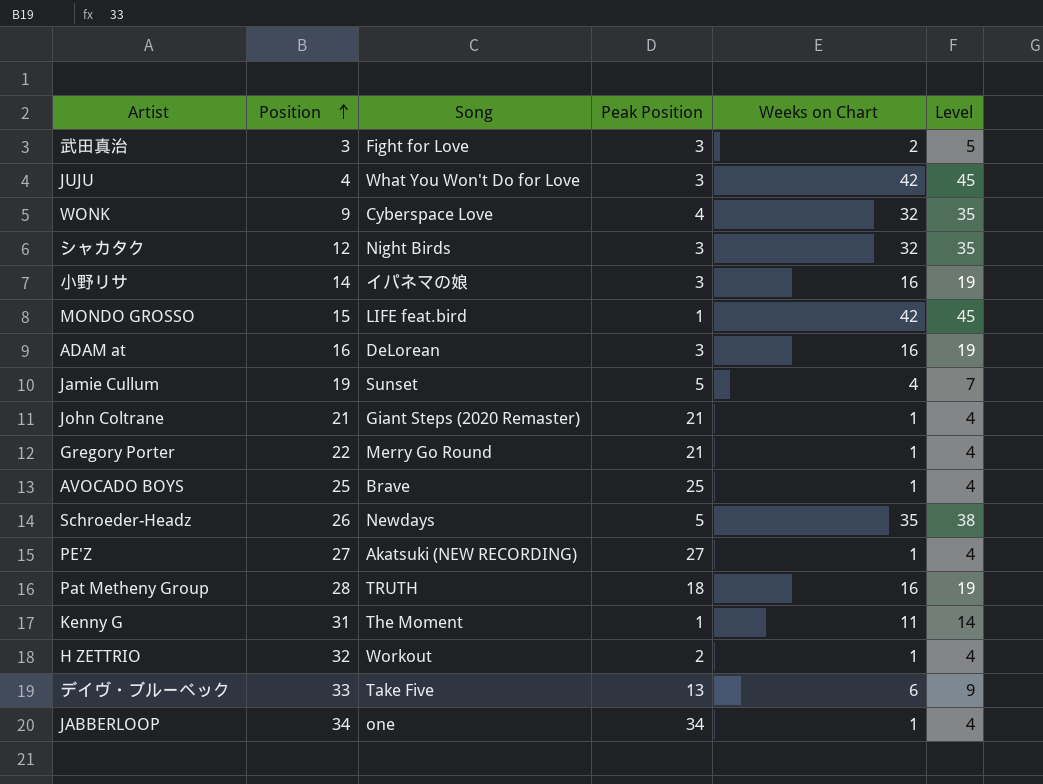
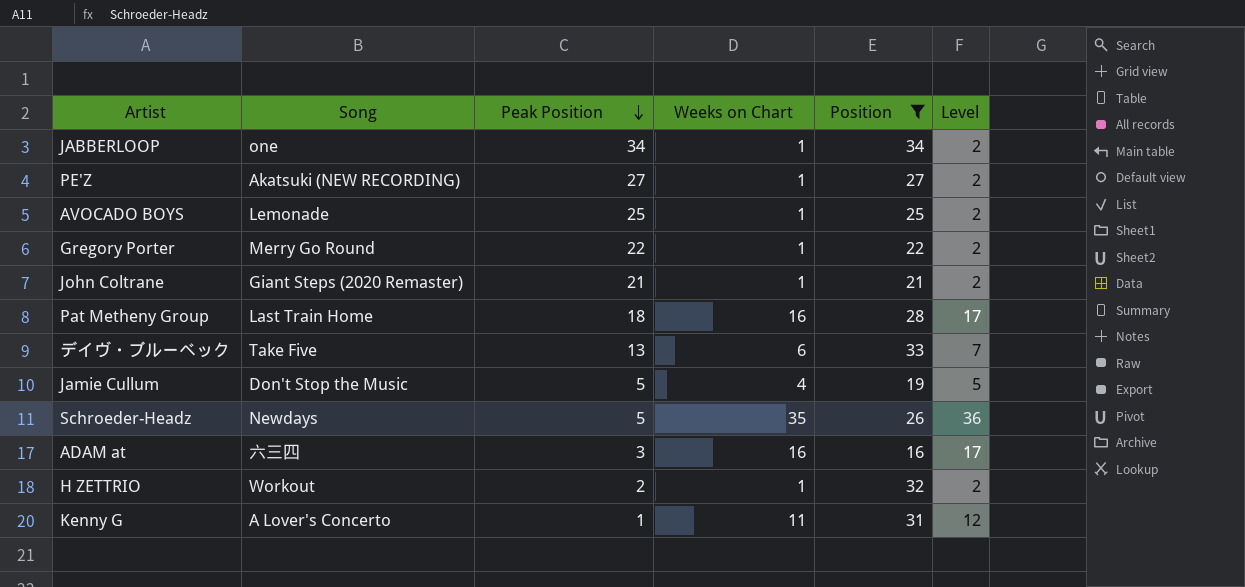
filter: none -> Position >= 16
row order: Position ascending -> Peak Position descending
column Position | position: 2 -> 5
column Level | formula: [Weeks on Chart] + 3 -> [Weeks on Chart] + 1
AVOCADO BOYS | Song: Brave -> Lemonade
Gregory Porter | Peak Position: 21 -> 22
Pat Metheny Group | Song: TRUTH -> Last Train Home
Jamie Cullum | Song: Sunset -> Don't Stop the Music
ADAM at | Song: DeLorean -> 六三四
Kenny G | Song: The Moment -> A Lover's Concerto

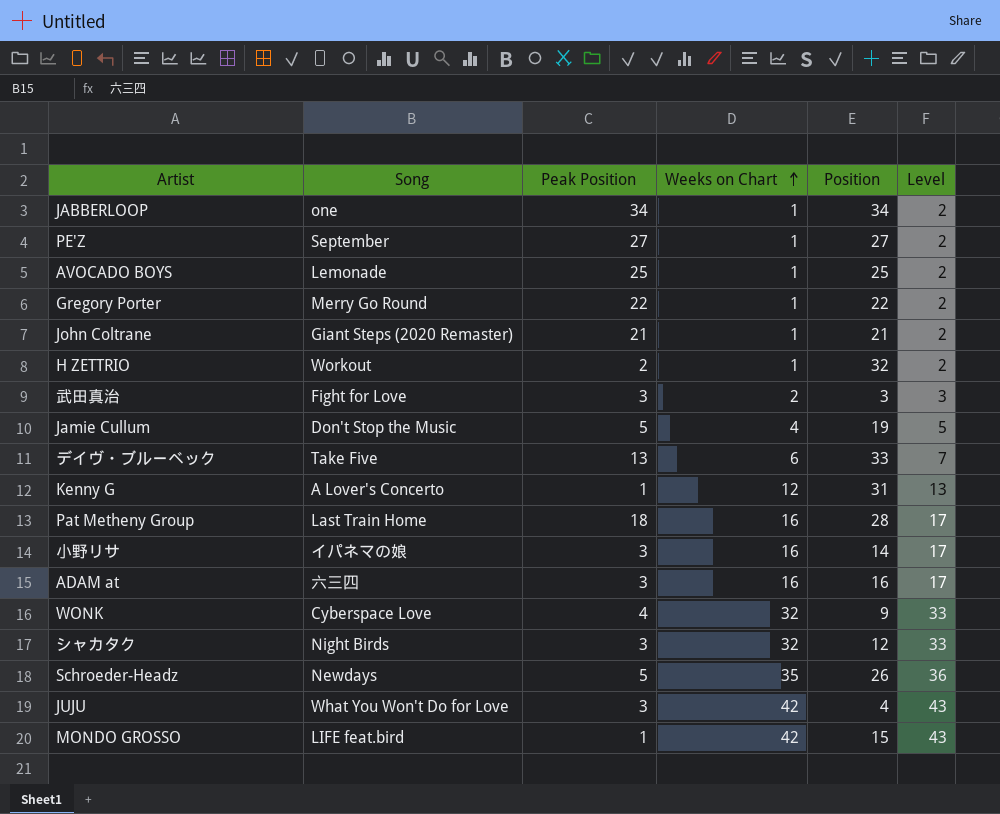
filter: Position >= 16 -> none
row order: Peak Position descending -> Weeks on Chart ascending
PE'Z | Song: Akatsuki (NEW RECORDING) -> September
Kenny G | Weeks on Chart: 11 -> 12
Kenny G | Level: 12 -> 13

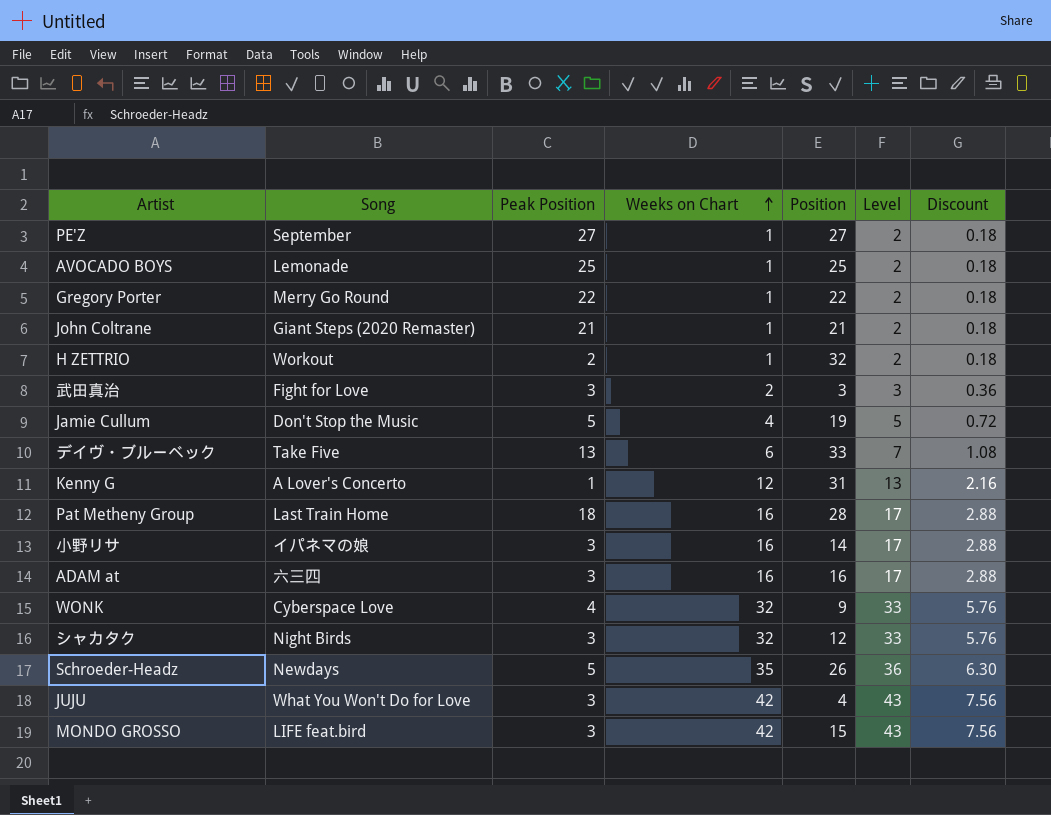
column Discount | formula: none -> [Weeks on Chart] * 0.18
row JABBERLOOP: one | 34 | 1 | 34 | 2 -> none
MONDO GROSSO | Peak Position: 1 -> 3

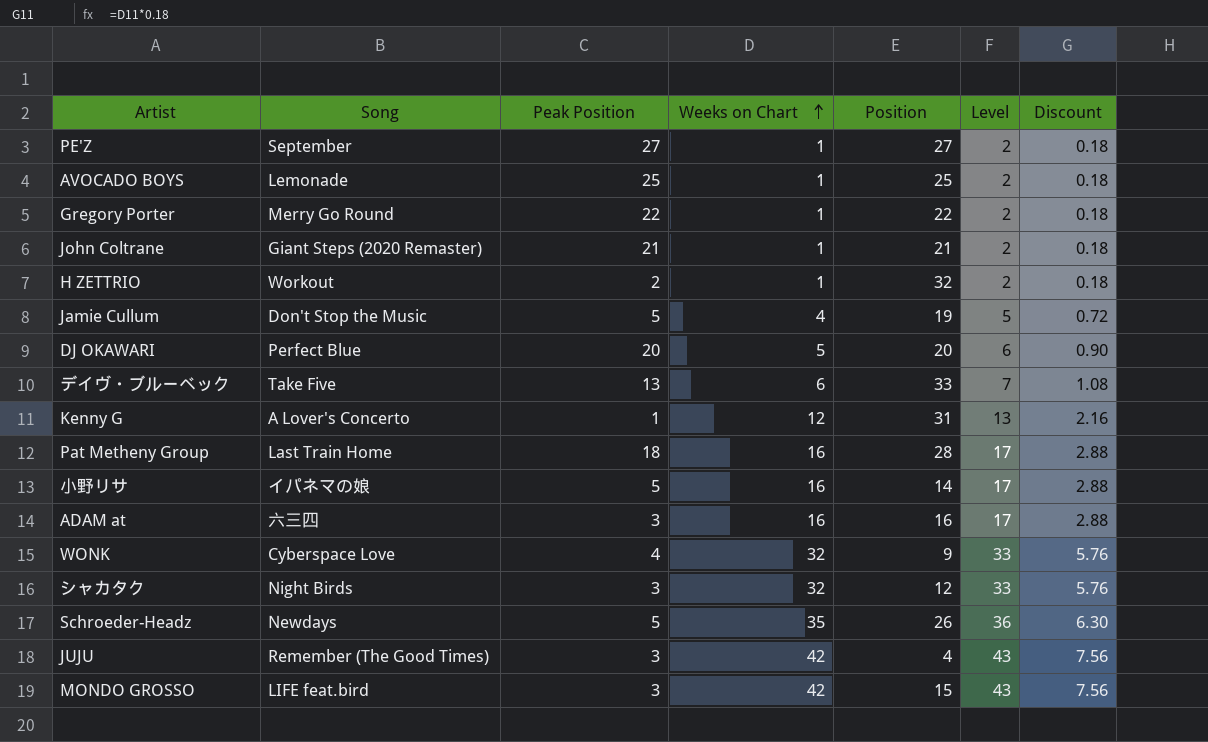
row 武田真治: Fight for Love | 3 | 2 | 3 | 3 | 0.36 -> none
row DJ OKAWARI: none -> Perfect Blue | 20 | 5 | 20 | 6 | 0.90
小野リサ | Peak Position: 3 -> 5
JUJU | Song: What You Won't Do for Love -> Remember (The Good Times)

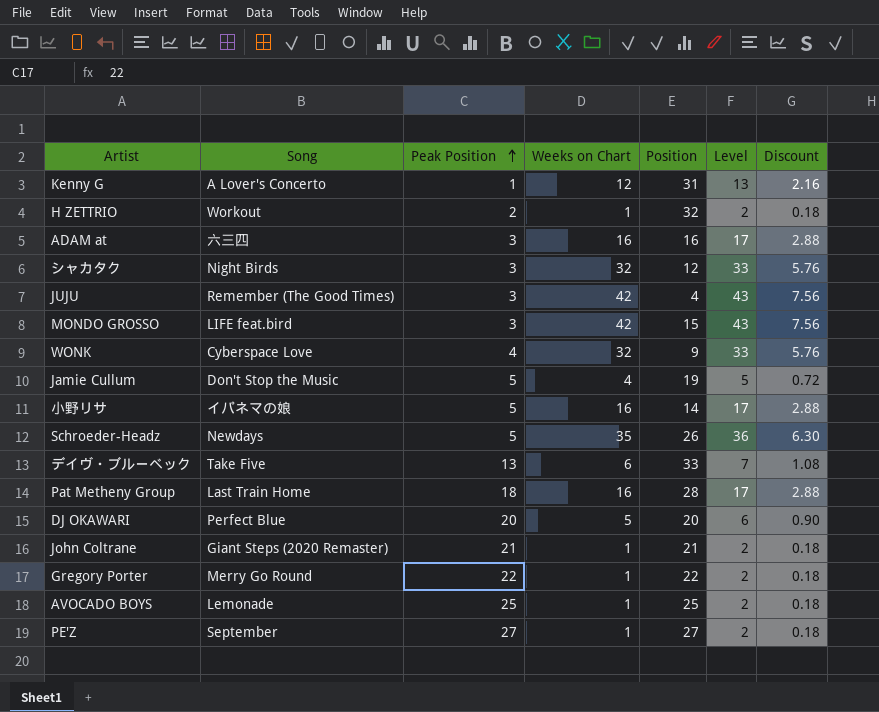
row order: Weeks on Chart ascending -> Peak Position ascending

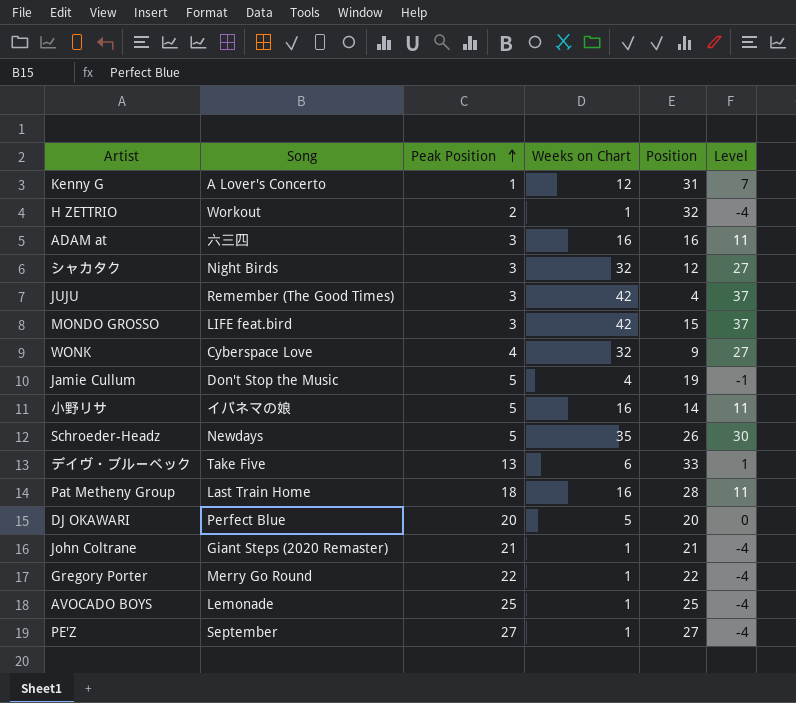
column Discount | formula: [Weeks on Chart] * 0.18 -> none
column Level | formula: [Weeks on Chart] + 1 -> [Weeks on Chart] - 5

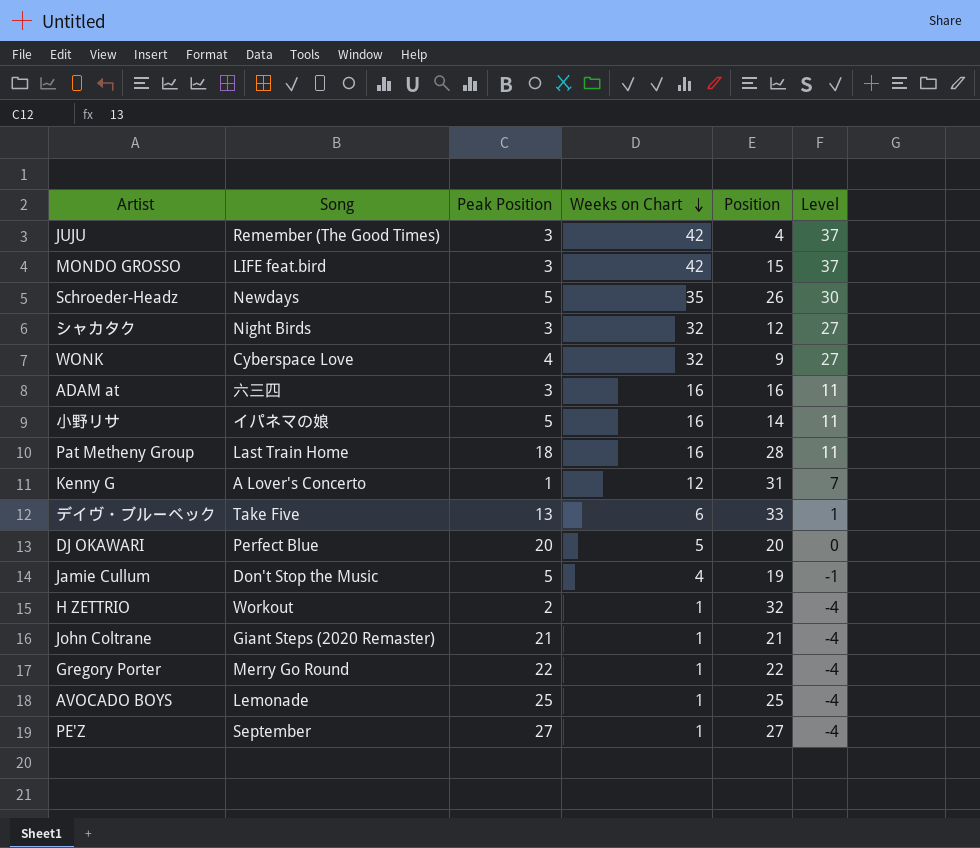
row order: Peak Position ascending -> Weeks on Chart descending

